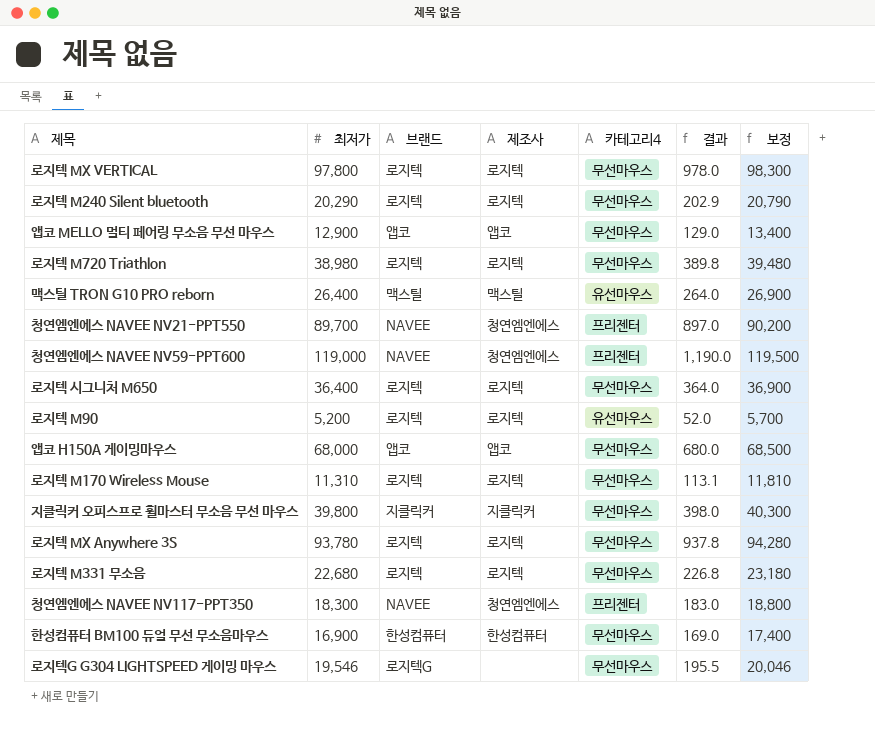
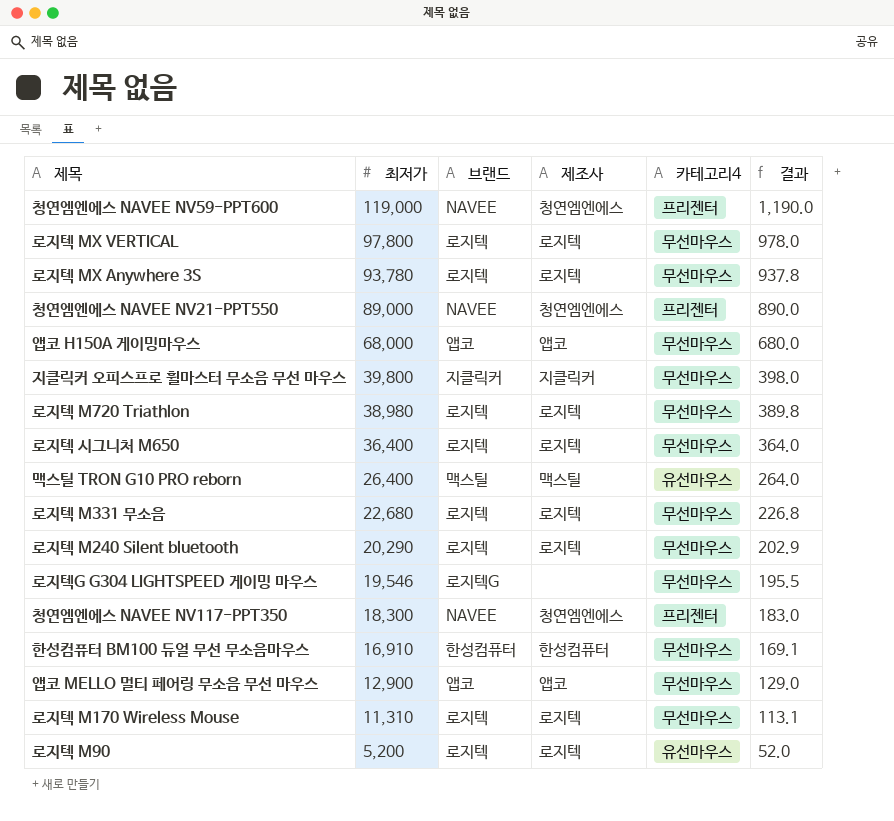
row order: none -> 최저가 descending
column 보정 | formula: [최저가] + 500 -> none
청연엠엔에스 NAVEE NV21-PPT550 | 최저가: 89,700 -> 89,000
청연엠엔에스 NAVEE NV21-PPT550 | 결과: 897.0 -> 890.0
한성컴퓨터 BM100 듀얼 무선 무소음마우스 | 최저가: 16,900 -> 16,910
한성컴퓨터 BM100 듀얼 무선 무소음마우스 | 결과: 169.0 -> 169.1

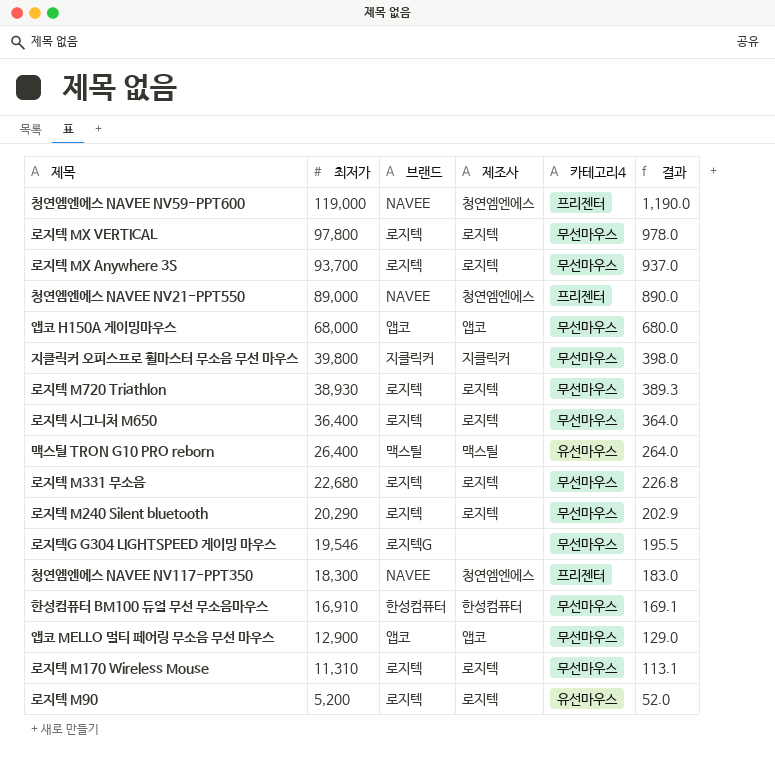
로지텍 MX Anywhere 3S | 최저가: 93,780 -> 93,700
로지텍 MX Anywhere 3S | 결과: 937.8 -> 937.0
로지텍 M720 Triathlon | 최저가: 38,980 -> 38,930
로지텍 M720 Triathlon | 결과: 389.8 -> 389.3

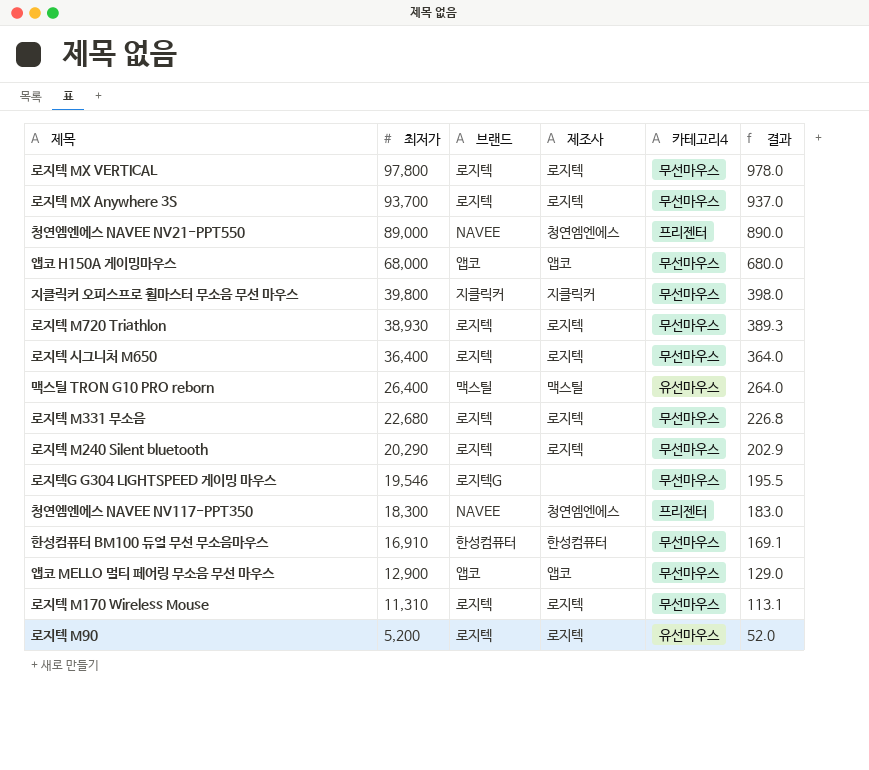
row 청연엠엔에스 NAVEE NV59-PPT600: 119,000 | NAVEE | 청연엠엔에스 | 프리젠터 | 1,190.0 -> none

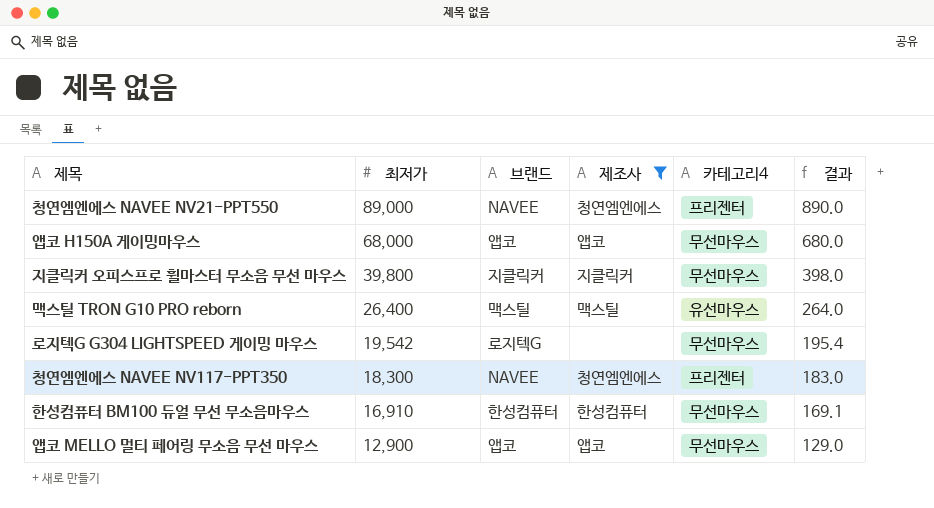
filter: none -> 제조사 != 로지텍
로지텍G G304 LIGHTSPEED 게이밍 마우스 | 최저가: 19,546 -> 19,542
로지텍G G304 LIGHTSPEED 게이밍 마우스 | 결과: 195.5 -> 195.4

